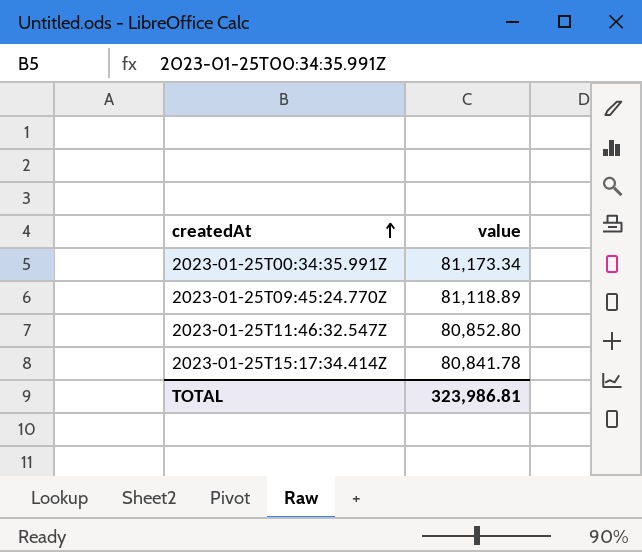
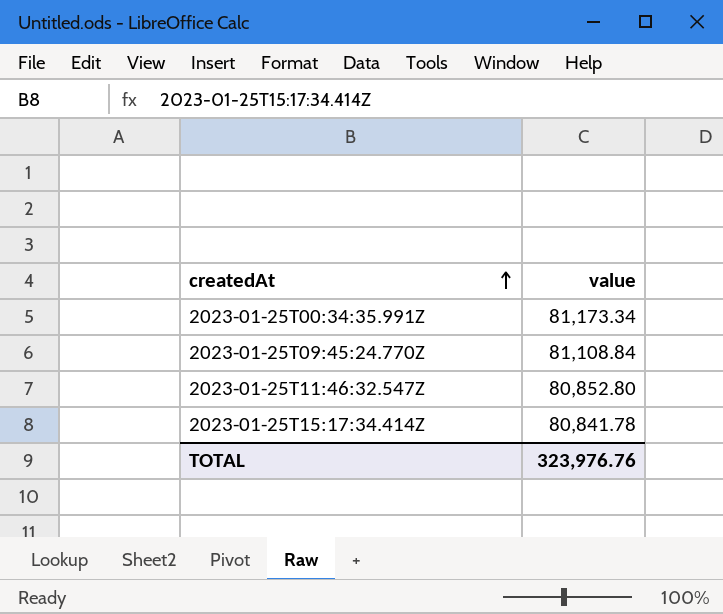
2023-01-25T09:45:24.770Z | value: 81,118.89 -> 81,108.84
TOTAL | value: 323,986.81 -> 323,976.76

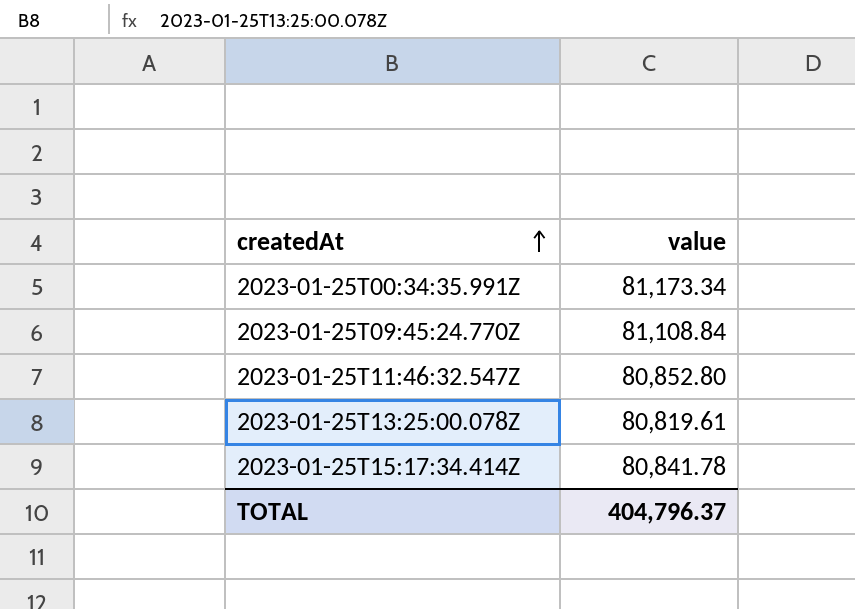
row 2023-01-25T13:25:00.078Z: none -> 80,819.61
TOTAL | value: 323,976.76 -> 404,796.37

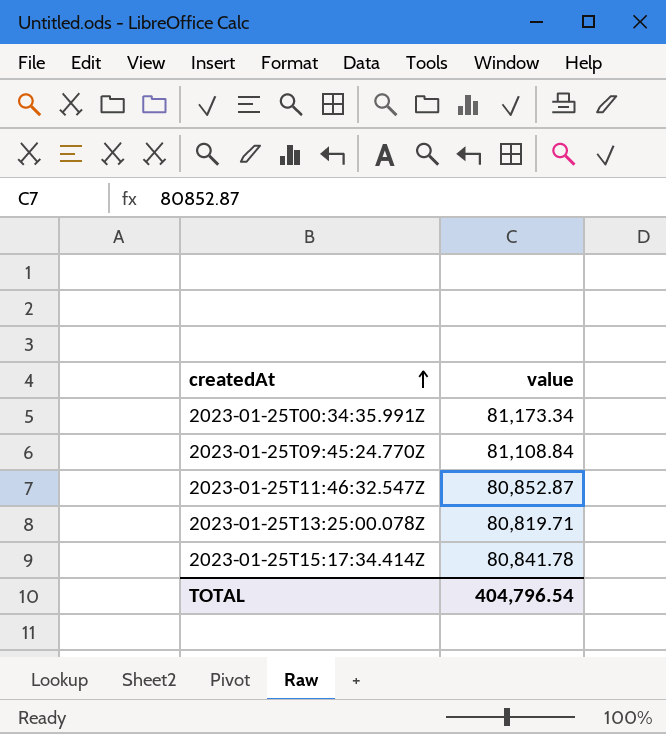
2023-01-25T11:46:32.547Z | value: 80,852.80 -> 80,852.87
2023-01-25T13:25:00.078Z | value: 80,819.61 -> 80,819.71
TOTAL | value: 404,796.37 -> 404,796.54

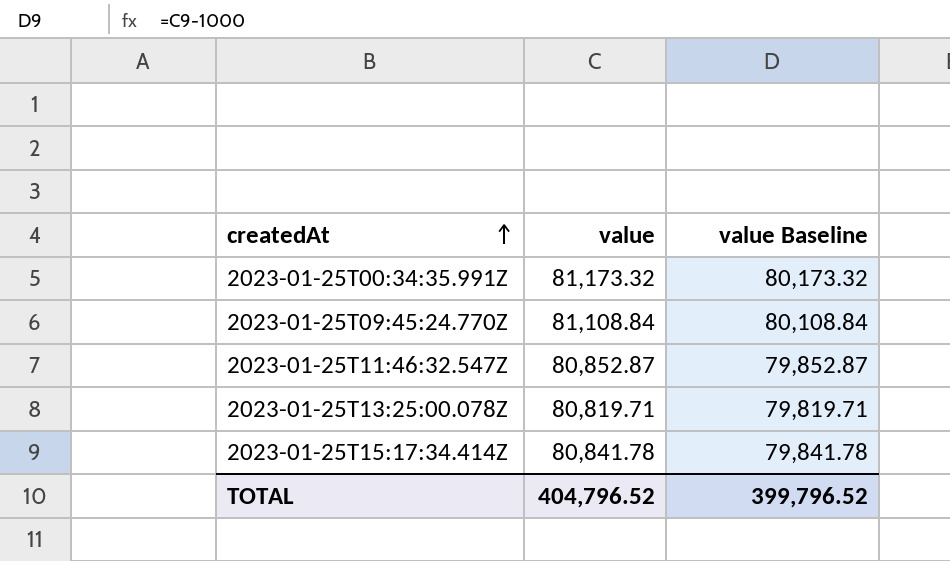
column value Baseline | formula: none -> [value] - 1000
2023-01-25T00:34:35.991Z | value: 81,173.34 -> 81,173.32
TOTAL | value: 404,796.54 -> 404,796.52

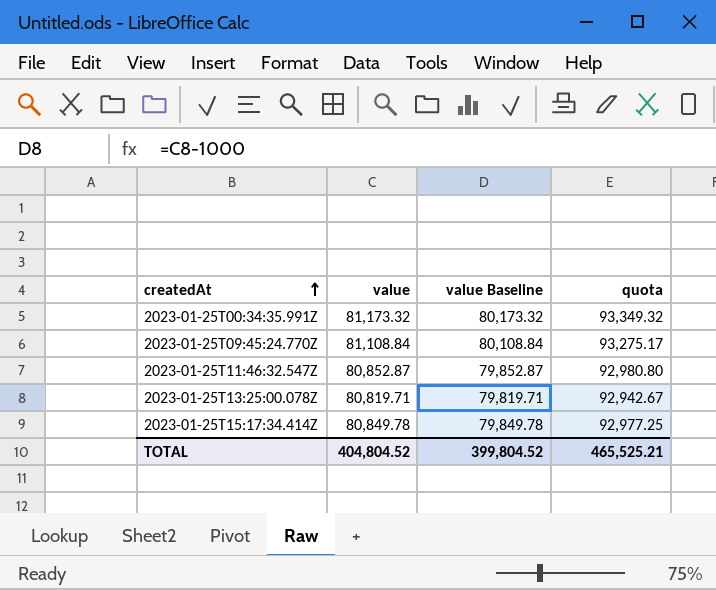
column quota | formula: none -> [value] * 1.15
2023-01-25T15:17:34.414Z | value: 80,841.78 -> 80,849.78
2023-01-25T15:17:34.414Z | value Baseline: 79,841.78 -> 79,849.78
TOTAL | value: 404,796.52 -> 404,804.52
TOTAL | value Baseline: 399,796.52 -> 399,804.52

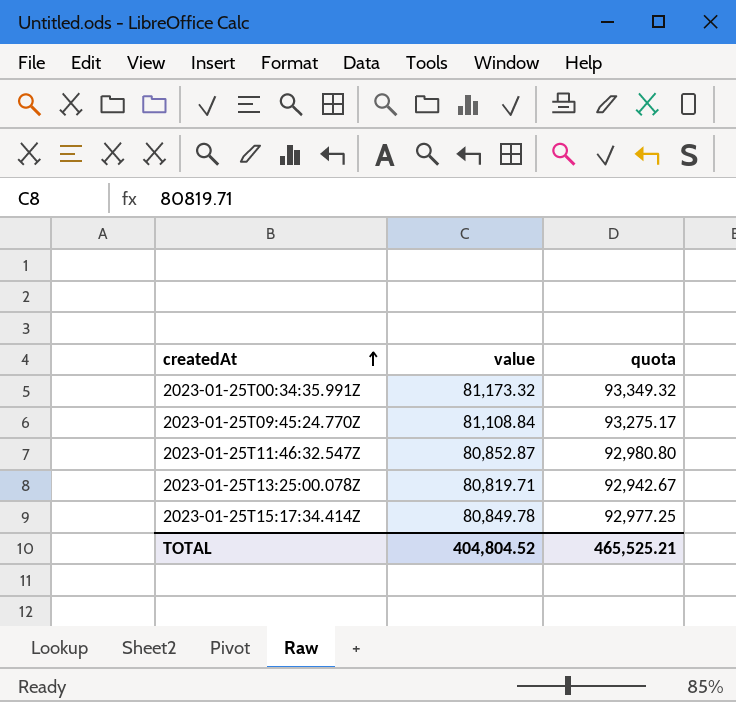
column value Baseline | formula: [value] - 1000 -> none

